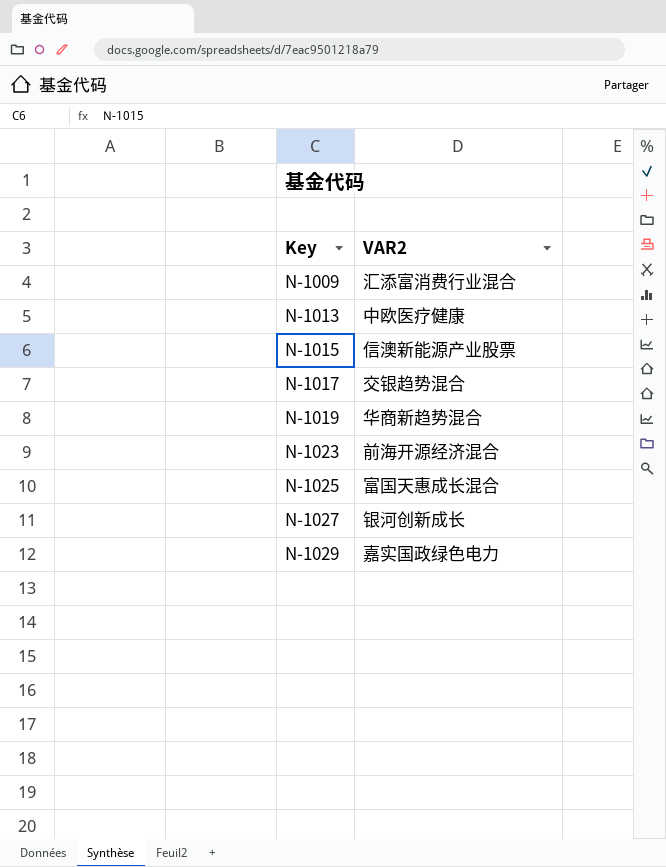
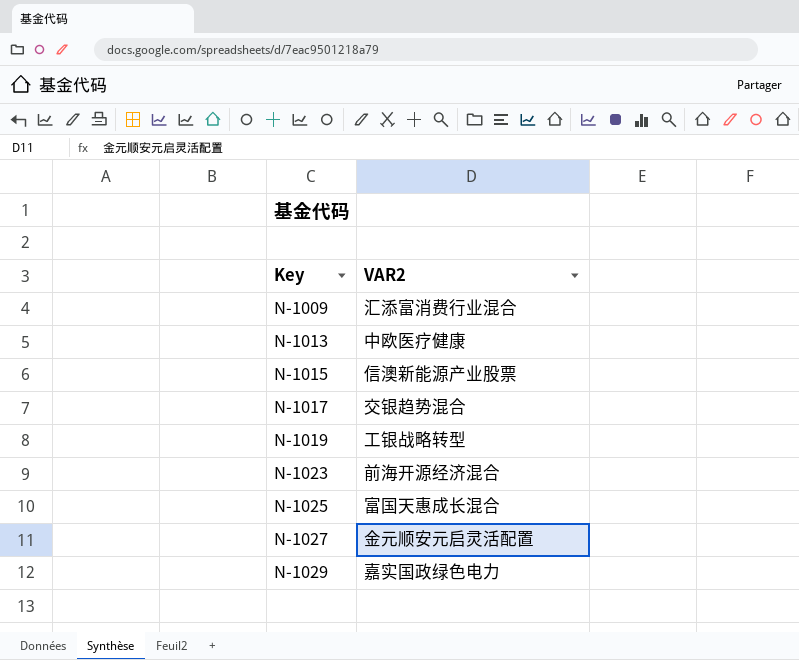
N-1019 | VAR2: 华商新趋势混合 -> 工银战略转型
N-1027 | VAR2: 银河创新成长 -> 金元顺安元启灵活配置

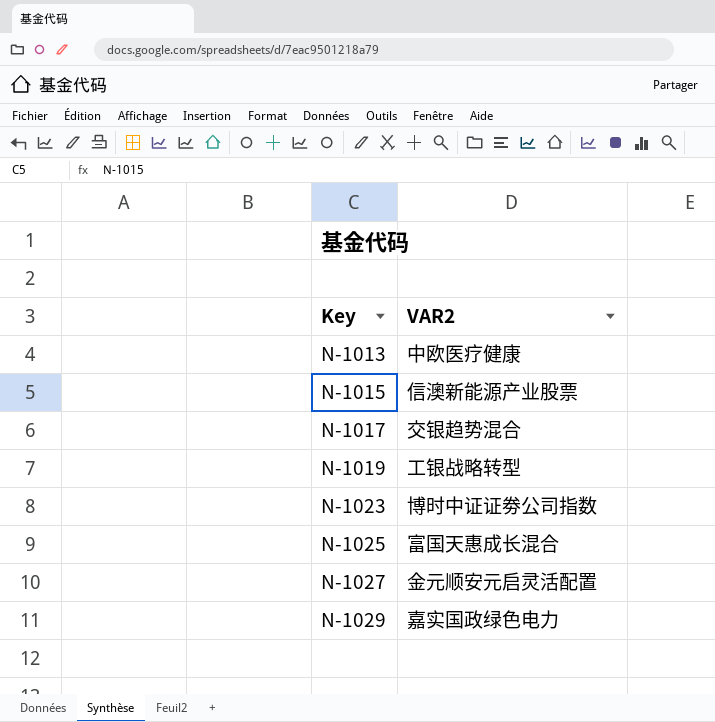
row N-1009: 汇添富消费行业混合 -> none
N-1023 | VAR2: 前海开源经济混合 -> 博时中证证劵公司指数

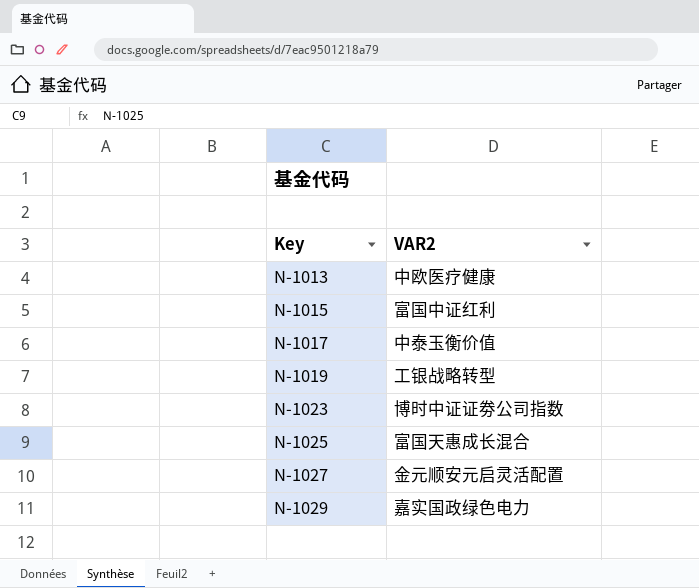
N-1015 | VAR2: 信澳新能源产业股票 -> 富国中证红利
N-1017 | VAR2: 交银趋势混合 -> 中泰玉衡价值

